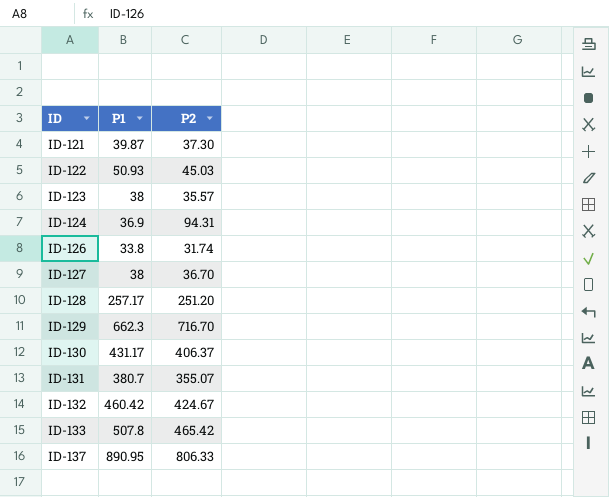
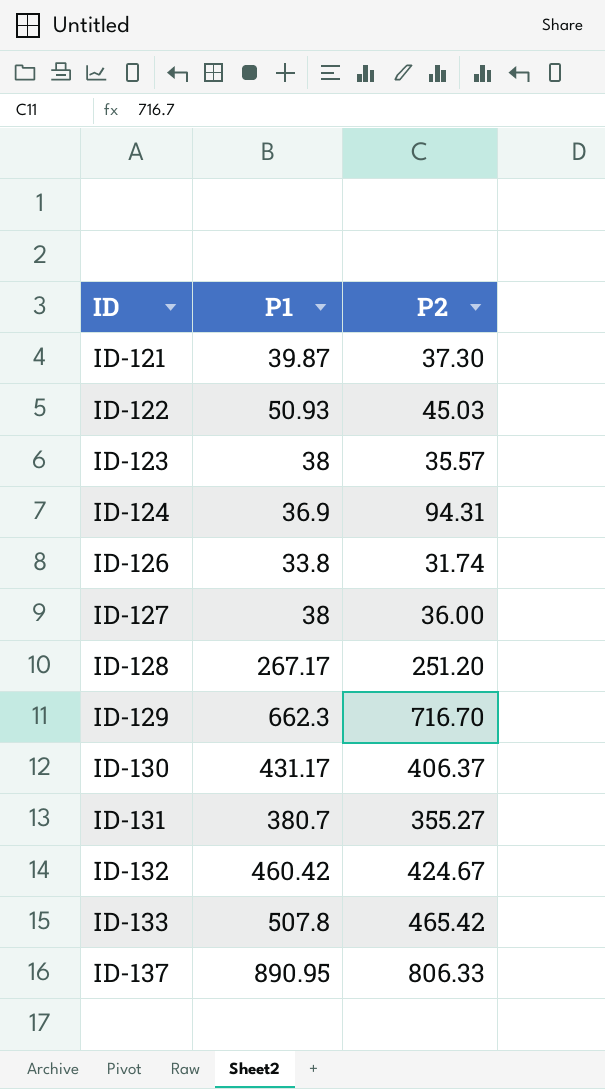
ID-127 | P2: 36.70 -> 36.00
ID-128 | P1: 257.17 -> 267.17
ID-131 | P2: 355.07 -> 355.27

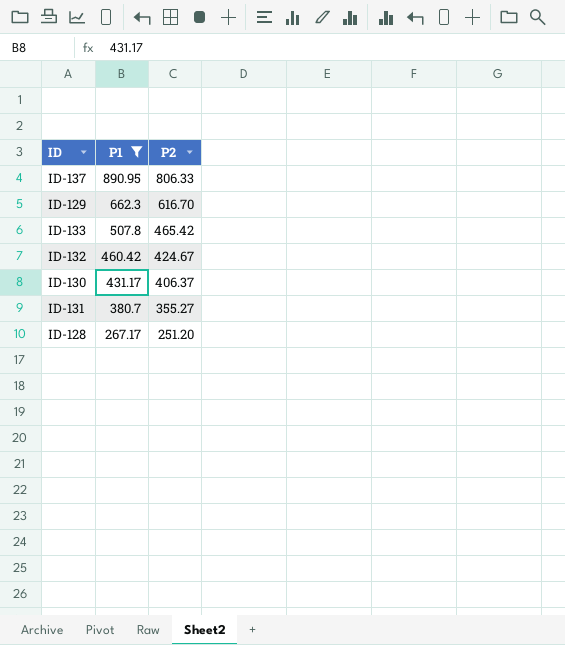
filter: none -> P1 >= 267.17
row order: ID ascending -> P1 descending
ID-129 | P2: 716.70 -> 616.70

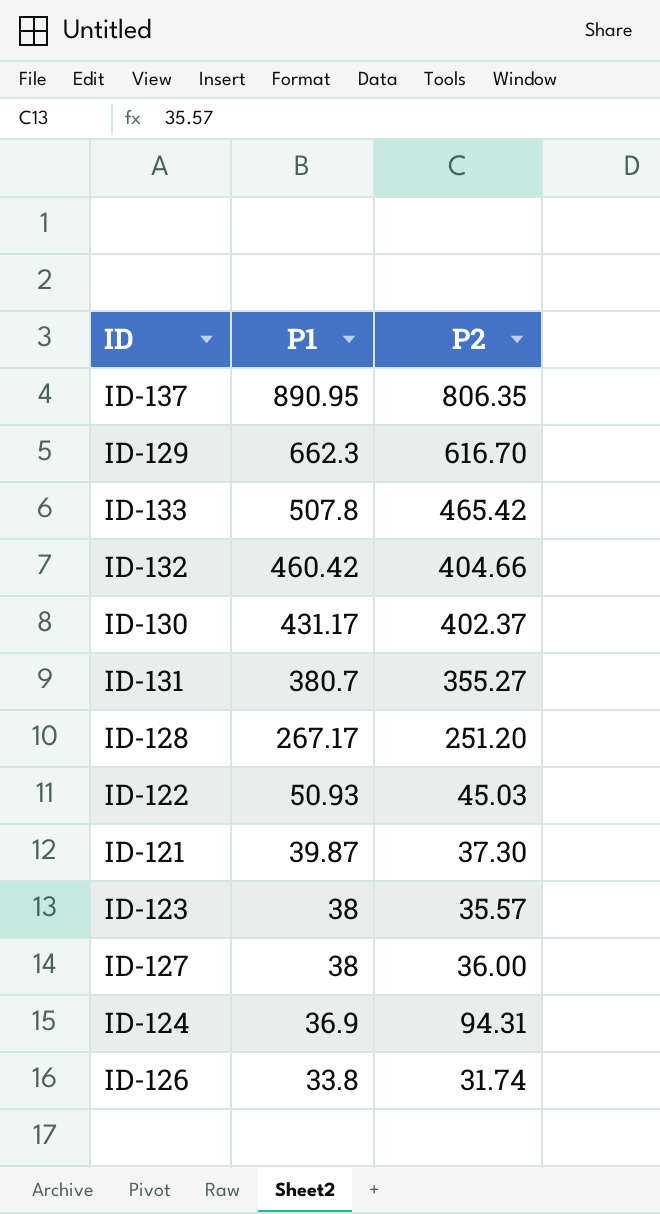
filter: P1 >= 267.17 -> none
ID-137 | P2: 806.33 -> 806.35
ID-132 | P2: 424.67 -> 404.66
ID-130 | P2: 406.37 -> 402.37

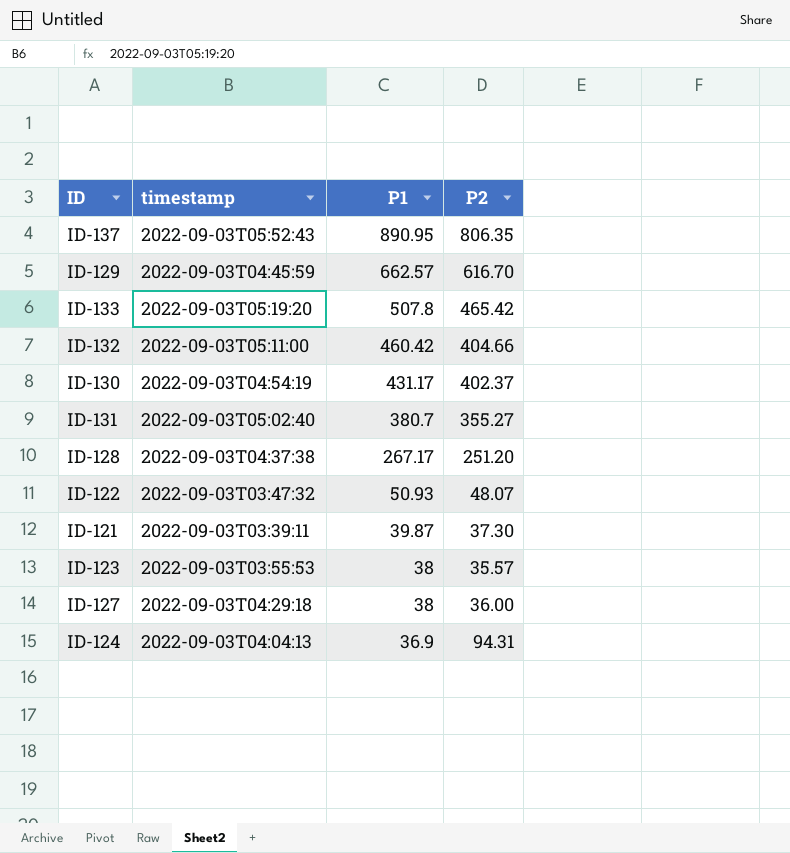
column timestamp | position: none -> 2
row ID-126: 33.8 | 31.74 -> none
ID-129 | P1: 662.3 -> 662.57
ID-122 | P2: 45.03 -> 48.07

